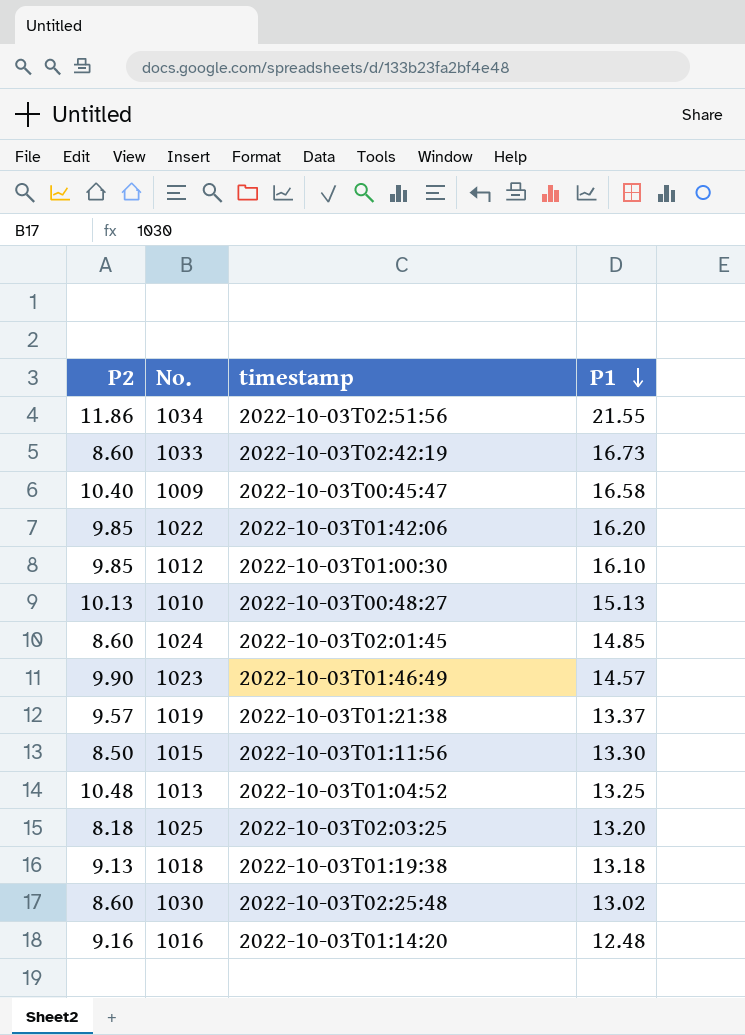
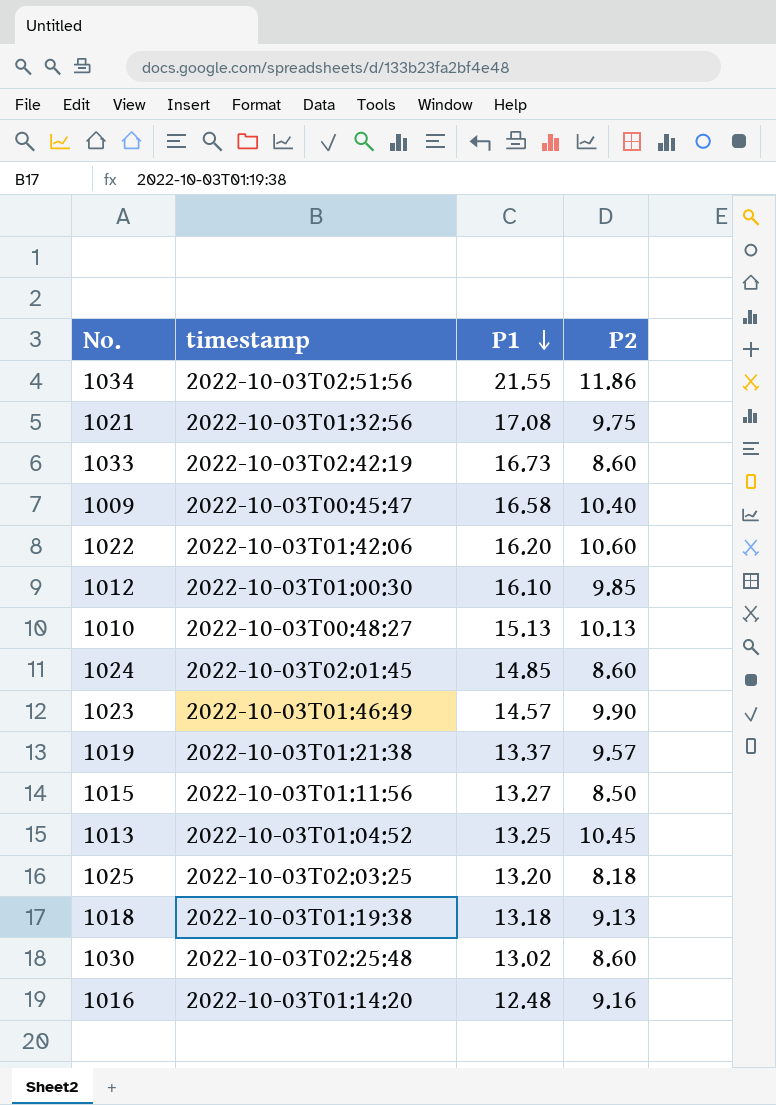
column P2 | position: 1 -> 4
row 1021: none -> 2022-10-03T01:32:56 | 17.08 | 9.75
1022 | P2: 9.85 -> 10.60
1015 | P1: 13.30 -> 13.27
1013 | P2: 10.48 -> 10.45

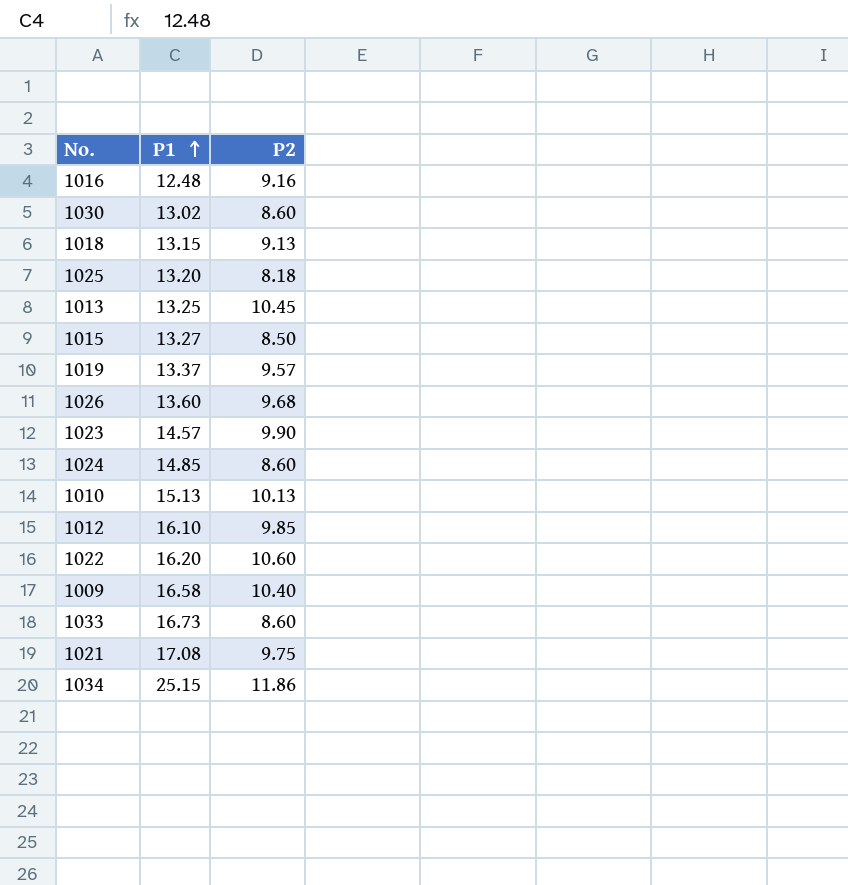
row order: P1 descending -> P1 ascending
column timestamp | position: 2 -> none
1018 | P1: 13.18 -> 13.15
row 1026: none -> 13.60 | 9.68
1034 | P1: 21.55 -> 25.15

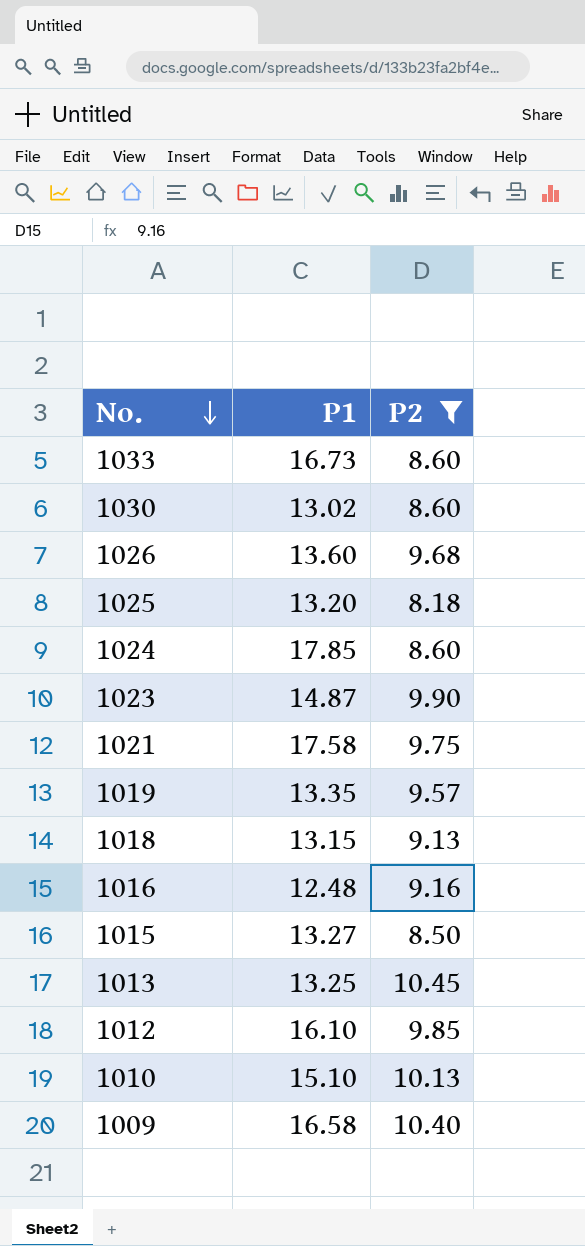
filter: none -> P2 <= 10.45
row order: P1 ascending -> No. descending
1024 | P1: 14.85 -> 17.85
1023 | P1: 14.57 -> 14.87
1021 | P1: 17.08 -> 17.58
1019 | P1: 13.37 -> 13.35
1010 | P1: 15.13 -> 15.10

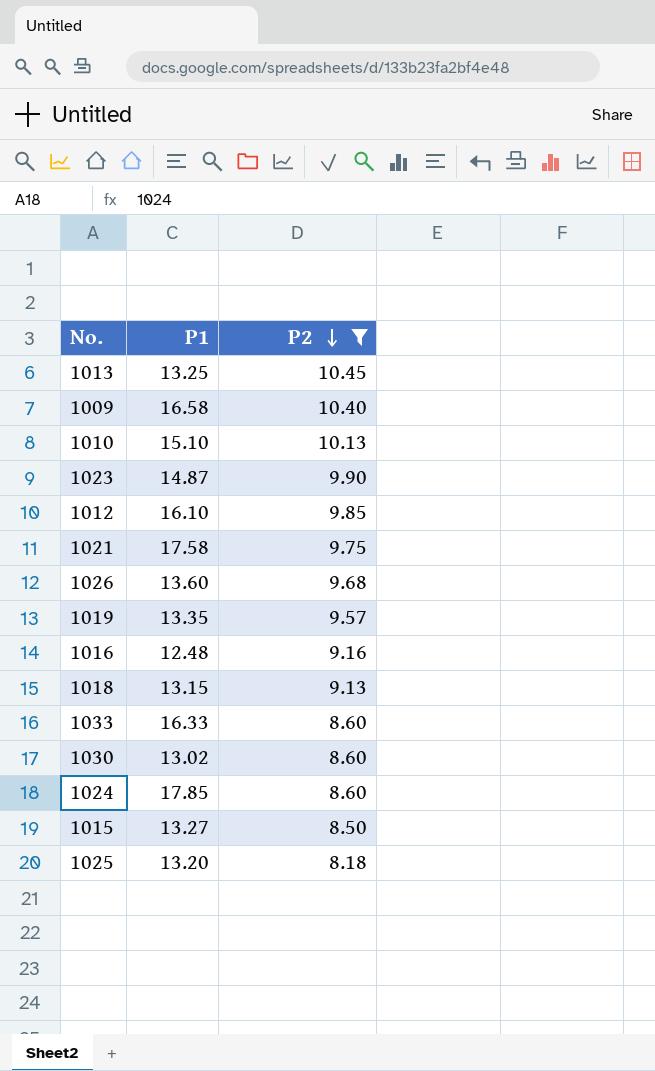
row order: No. descending -> P2 descending
1033 | P1: 16.73 -> 16.33

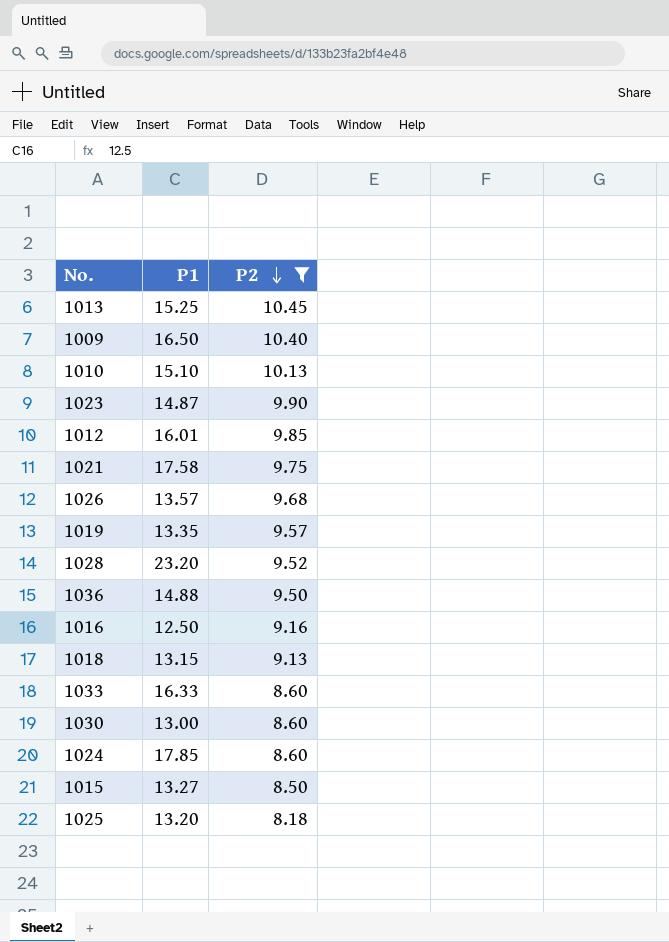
1013 | P1: 13.25 -> 15.25
1009 | P1: 16.58 -> 16.50
1012 | P1: 16.10 -> 16.01
1026 | P1: 13.60 -> 13.57
row 1028: none -> 23.20 | 9.52
row 1036: none -> 14.88 | 9.50
1016 | P1: 12.48 -> 12.50
1030 | P1: 13.02 -> 13.00

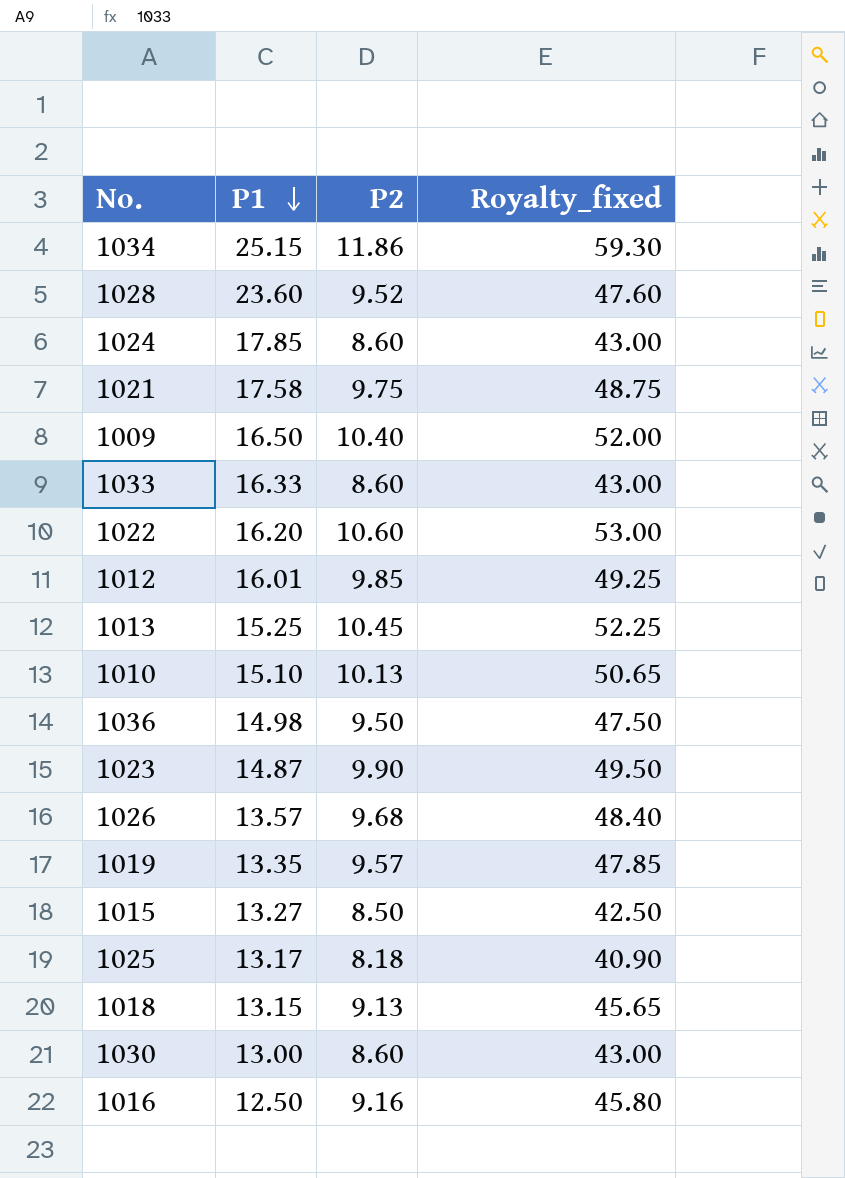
filter: P2 <= 10.45 -> none
row order: P2 descending -> P1 descending
column Royalty_fixed | formula: none -> [P2] * 5
1028 | P1: 23.20 -> 23.60
1036 | P1: 14.88 -> 14.98
1025 | P1: 13.20 -> 13.17

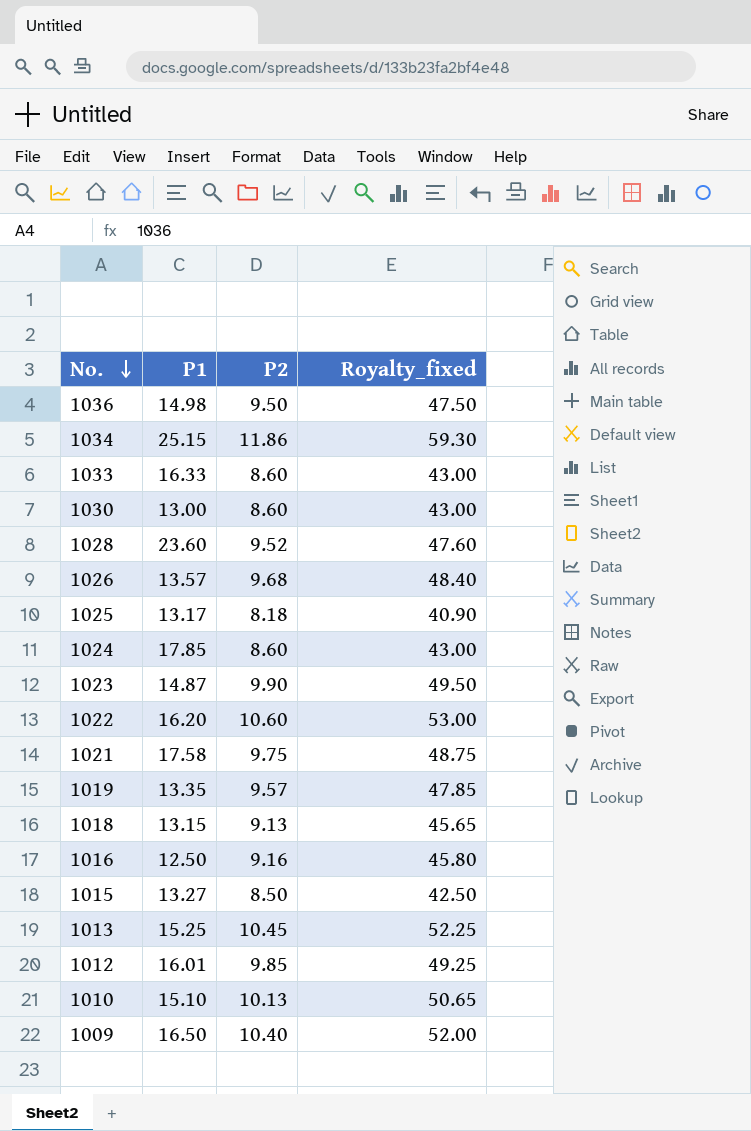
row order: P1 descending -> No. descending

